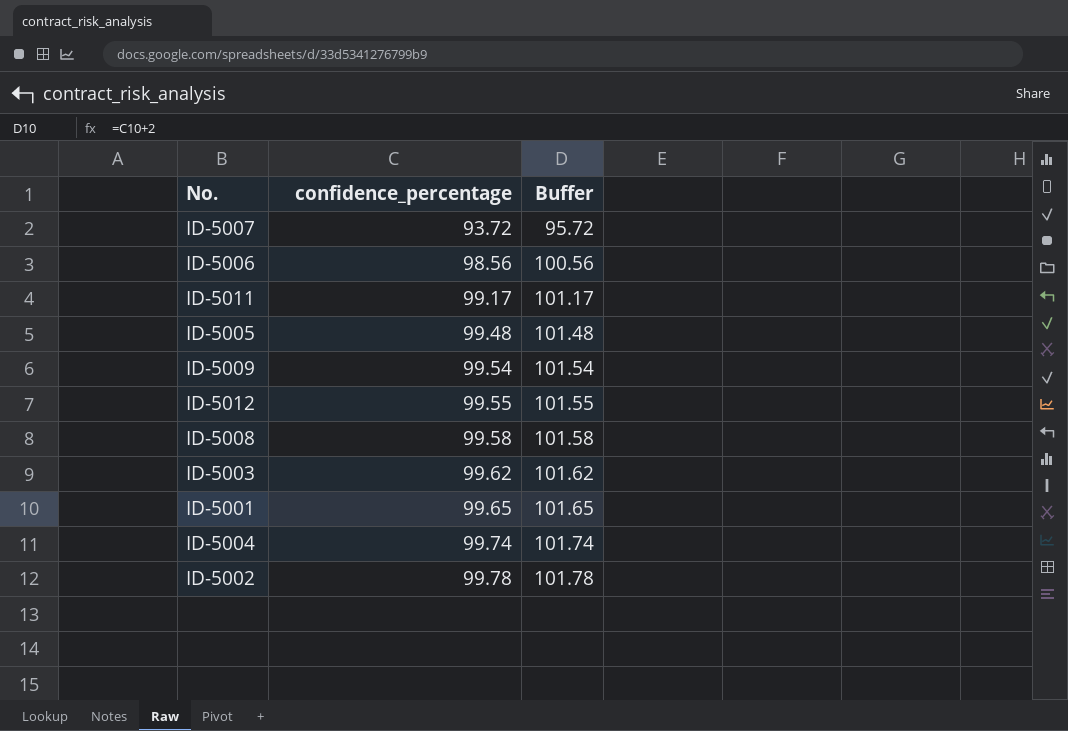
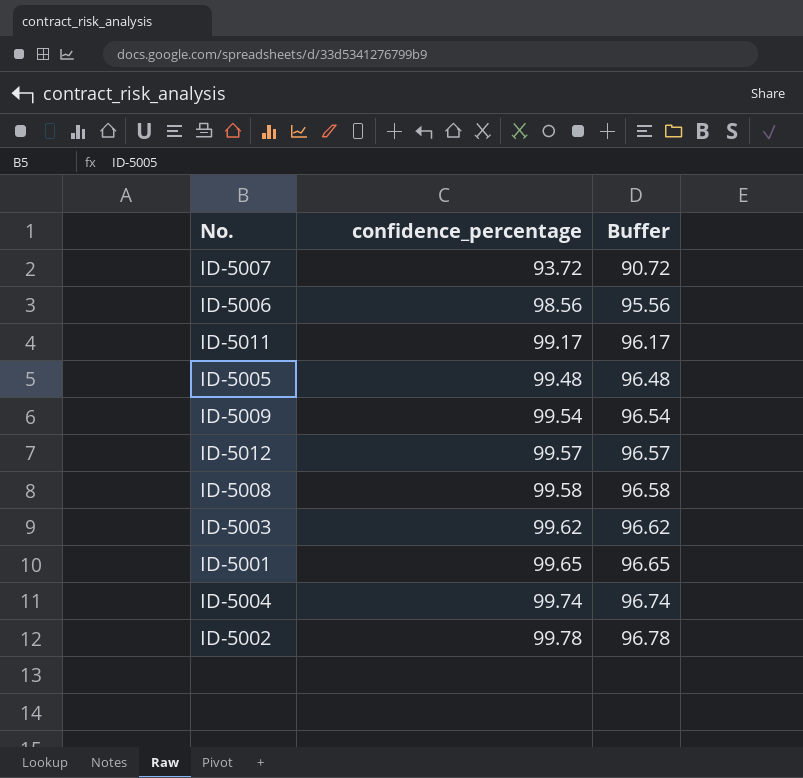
column Buffer | formula: [confidence_percentage] + 2 -> [confidence_percentage] - 3
ID-5012 | confidence_percentage: 99.55 -> 99.57

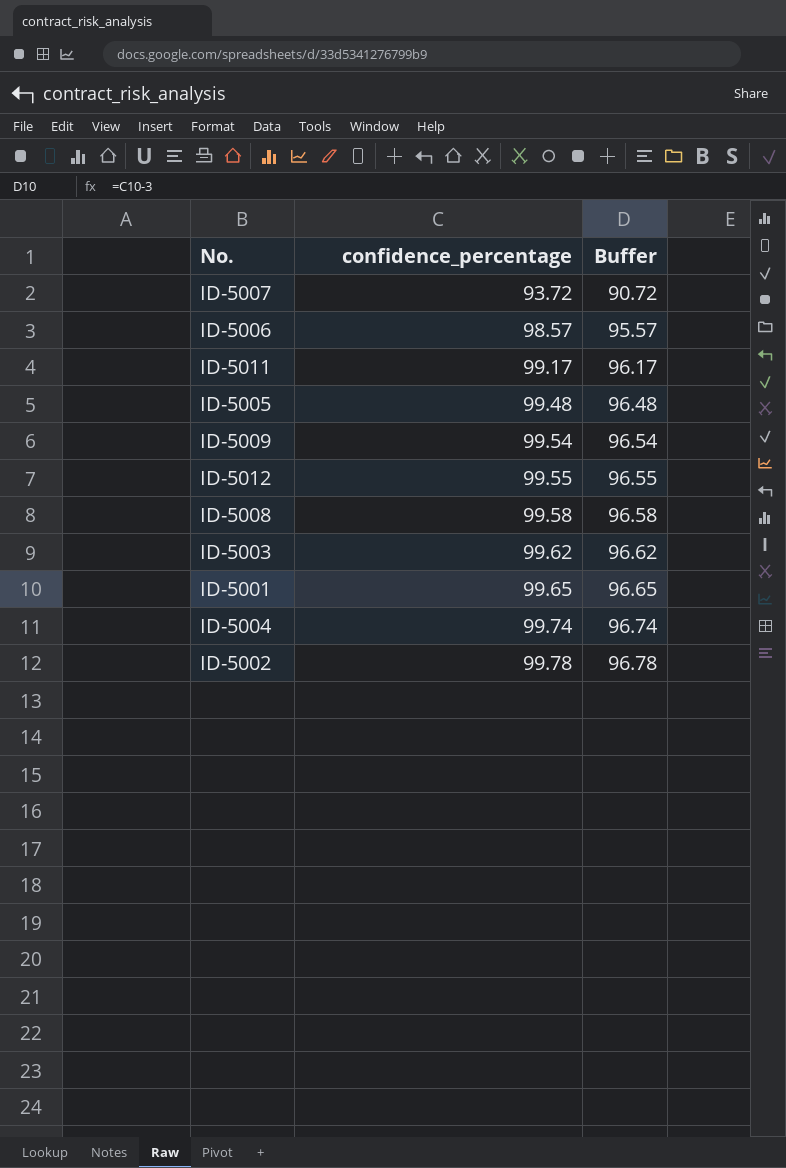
ID-5006 | confidence_percentage: 98.56 -> 98.57
ID-5006 | Buffer: 95.56 -> 95.57
ID-5012 | confidence_percentage: 99.57 -> 99.55
ID-5012 | Buffer: 96.57 -> 96.55

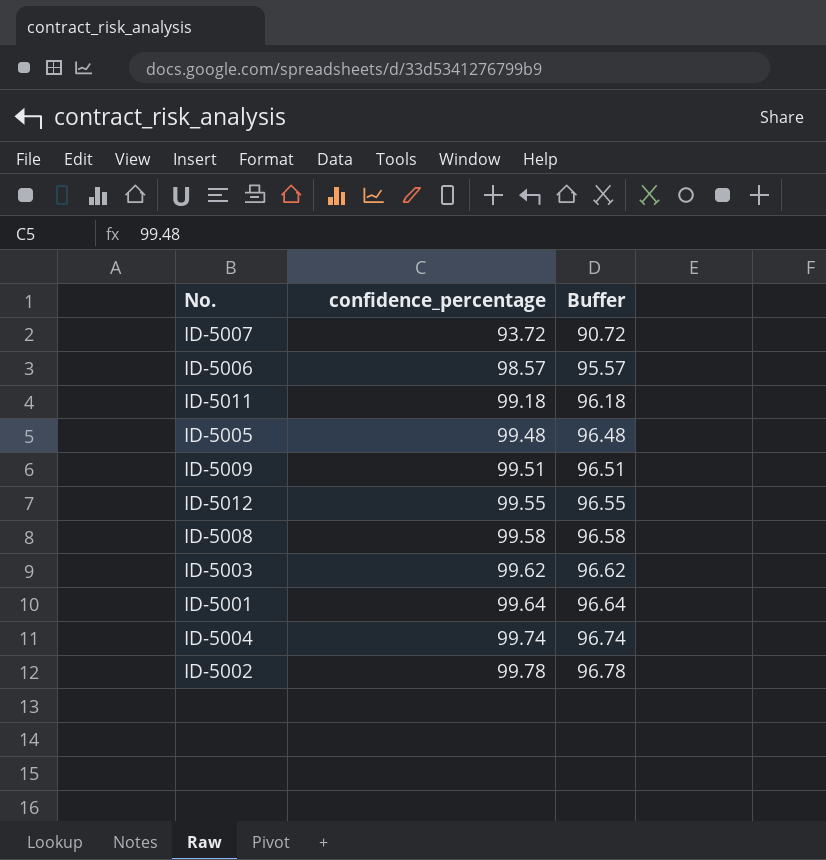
ID-5011 | confidence_percentage: 99.17 -> 99.18
ID-5011 | Buffer: 96.17 -> 96.18
ID-5009 | confidence_percentage: 99.54 -> 99.51
ID-5009 | Buffer: 96.54 -> 96.51
ID-5001 | confidence_percentage: 99.65 -> 99.64
ID-5001 | Buffer: 96.65 -> 96.64

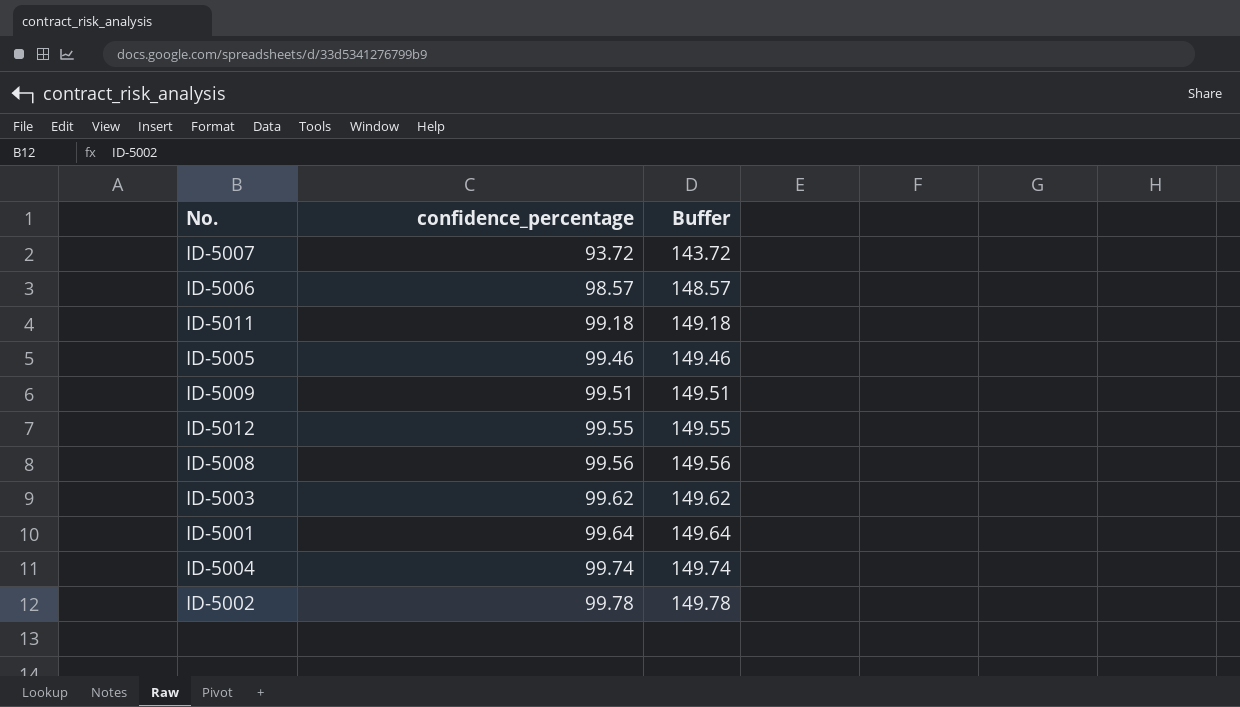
column Buffer | formula: [confidence_percentage] - 3 -> [confidence_percentage] + 50
ID-5005 | confidence_percentage: 99.48 -> 99.46
ID-5008 | confidence_percentage: 99.58 -> 99.56

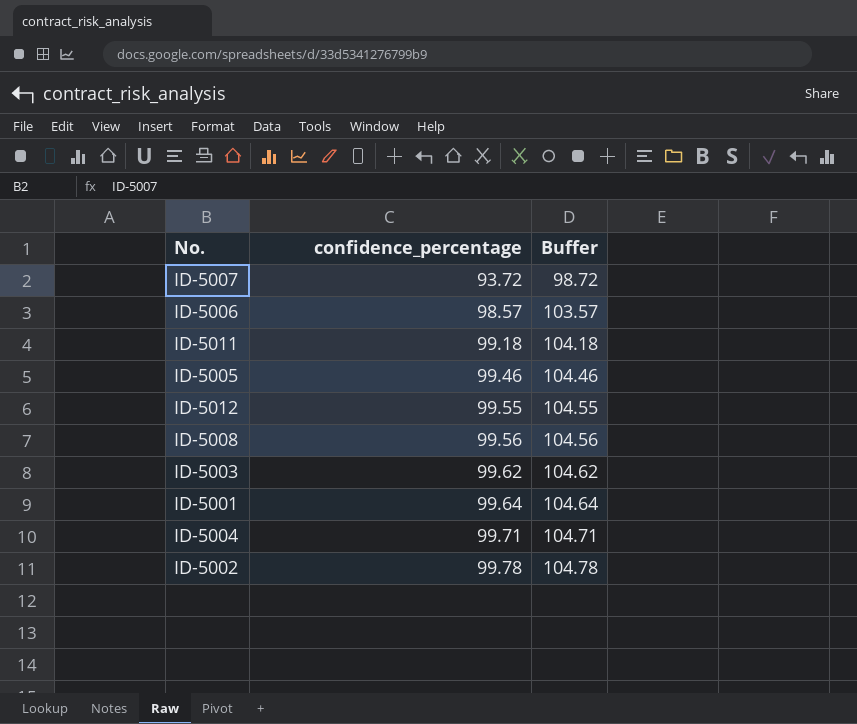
column Buffer | formula: [confidence_percentage] + 50 -> [confidence_percentage] + 5
row ID-5009: 99.51 | 149.51 -> none
ID-5004 | confidence_percentage: 99.74 -> 99.71

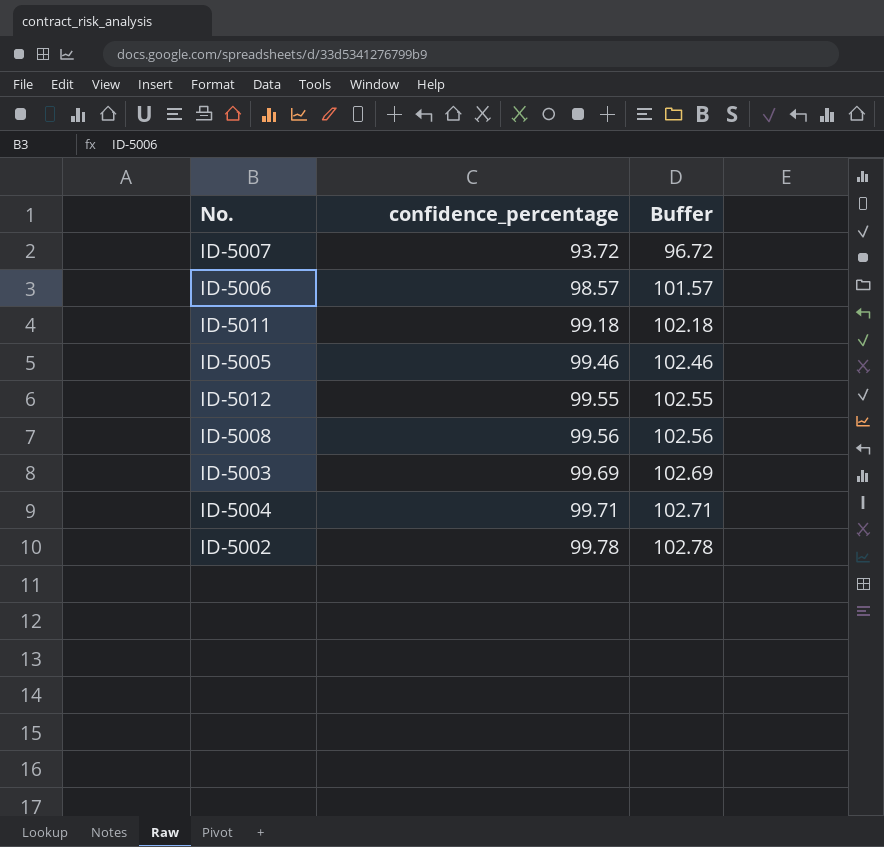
column Buffer | formula: [confidence_percentage] + 5 -> [confidence_percentage] + 3
row ID-5001: 99.64 | 104.64 -> none
ID-5003 | confidence_percentage: 99.62 -> 99.69

